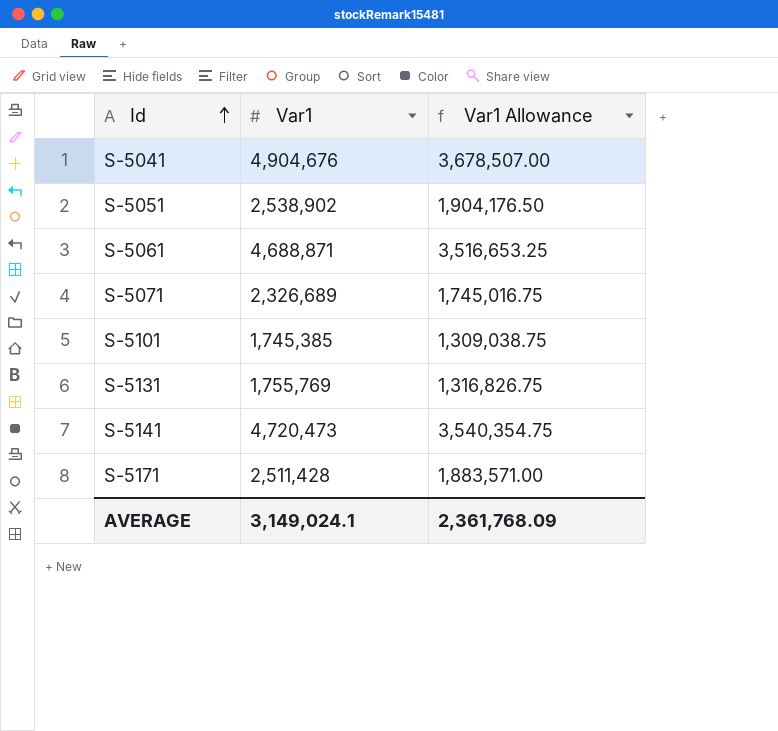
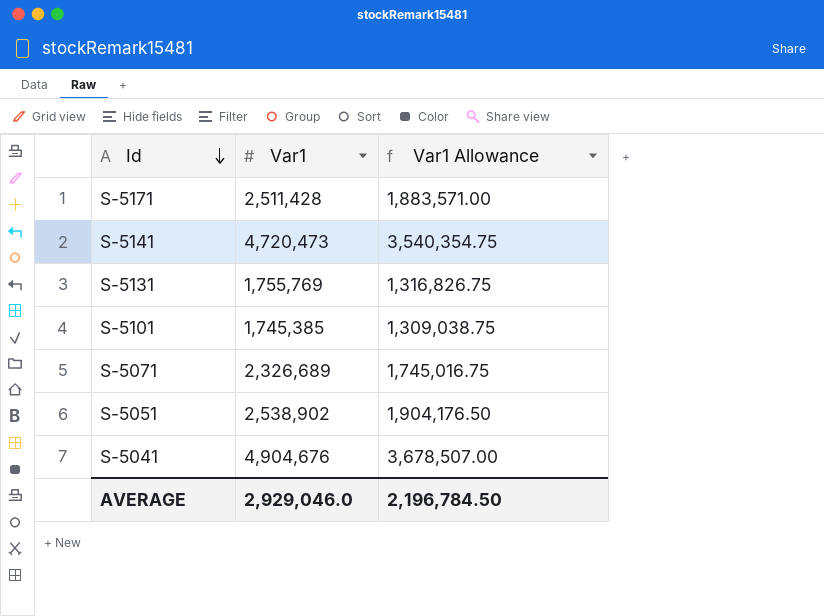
row order: Id ascending -> Id descending
row S-5061: 4,688,871 | 3,516,653.25 -> none
AVERAGE | Var1: 3,149,024.1 -> 2,929,046.0
AVERAGE | Var1 Allowance: 2,361,768.09 -> 2,196,784.50

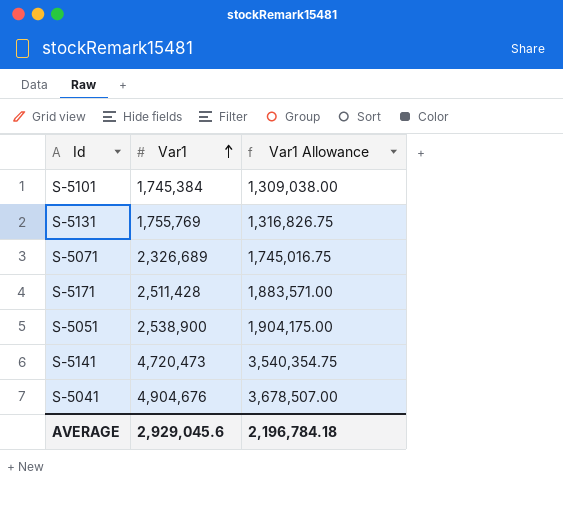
row order: Id descending -> Var1 ascending
S-5101 | Var1: 1,745,385 -> 1,745,384
S-5101 | Var1 Allowance: 1,309,038.75 -> 1,309,038.00
S-5051 | Var1: 2,538,902 -> 2,538,900
S-5051 | Var1 Allowance: 1,904,176.50 -> 1,904,175.00
AVERAGE | Var1: 2,929,046.0 -> 2,929,045.6
AVERAGE | Var1 Allowance: 2,196,784.50 -> 2,196,784.18

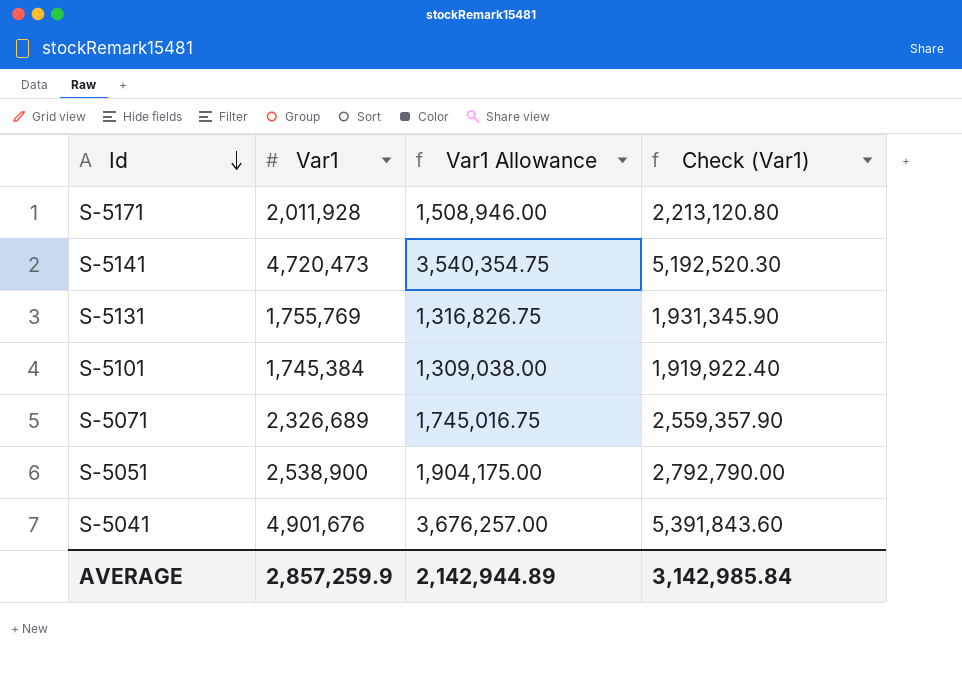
row order: Var1 ascending -> Id descending
column Check (Var1) | formula: none -> [Var1] * 1.1
S-5171 | Var1: 2,511,428 -> 2,011,928
S-5171 | Var1 Allowance: 1,883,571.00 -> 1,508,946.00
S-5041 | Var1: 4,904,676 -> 4,901,676
S-5041 | Var1 Allowance: 3,678,507.00 -> 3,676,257.00
AVERAGE | Var1: 2,929,045.6 -> 2,857,259.9
AVERAGE | Var1 Allowance: 2,196,784.18 -> 2,142,944.89

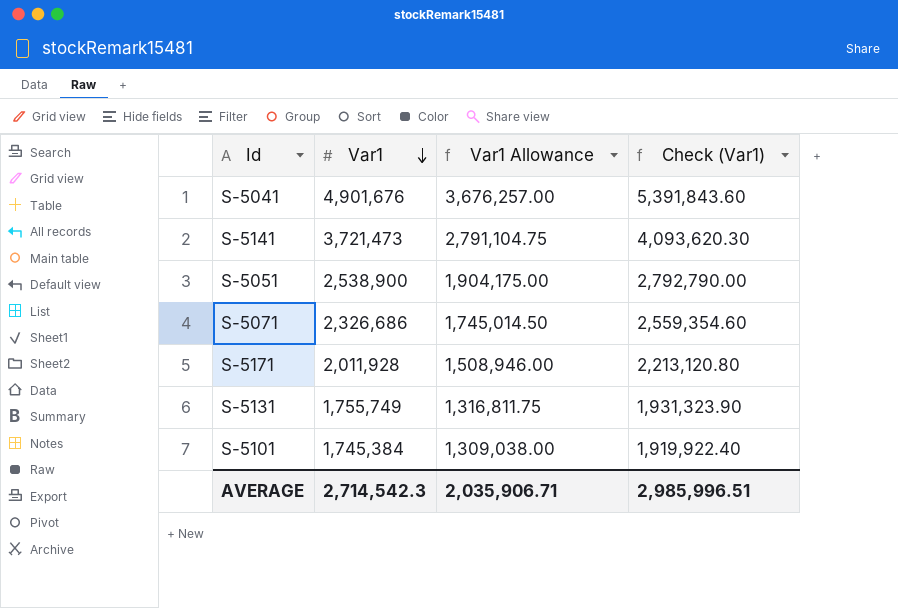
row order: Id descending -> Var1 descending
S-5141 | Var1: 4,720,473 -> 3,721,473
S-5141 | Var1 Allowance: 3,540,354.75 -> 2,791,104.75
S-5141 | Check (Var1): 5,192,520.30 -> 4,093,620.30
S-5071 | Var1: 2,326,689 -> 2,326,686
S-5071 | Var1 Allowance: 1,745,016.75 -> 1,745,014.50
S-5071 | Check (Var1): 2,559,357.90 -> 2,559,354.60
S-5131 | Var1: 1,755,769 -> 1,755,749
S-5131 | Var1 Allowance: 1,316,826.75 -> 1,316,811.75
S-5131 | Check (Var1): 1,931,345.90 -> 1,931,323.90
AVERAGE | Var1: 2,857,259.9 -> 2,714,542.3
AVERAGE | Var1 Allowance: 2,142,944.89 -> 2,035,906.71
AVERAGE | Check (Var1): 3,142,985.84 -> 2,985,996.51

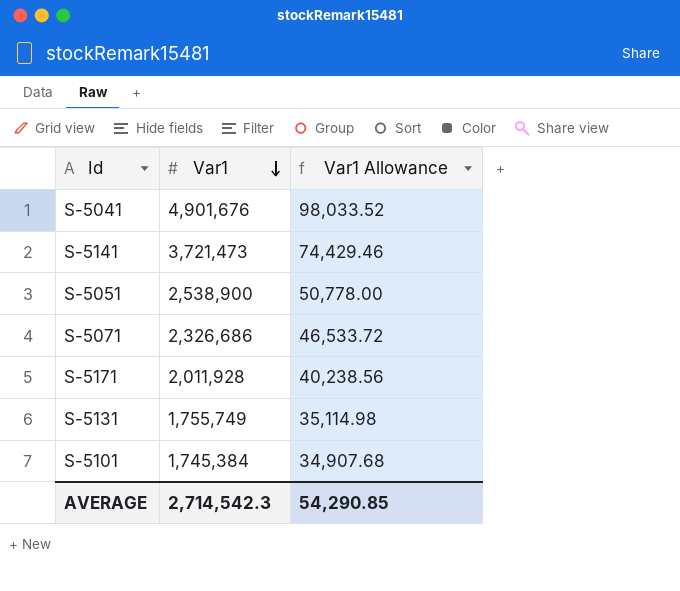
column Check (Var1) | formula: [Var1] * 1.1 -> none
column Var1 Allowance | formula: [Var1] * 0.75 -> [Var1] * 0.02
AVERAGE | Var1 Allowance: 2,035,906.71 -> 54,290.85

